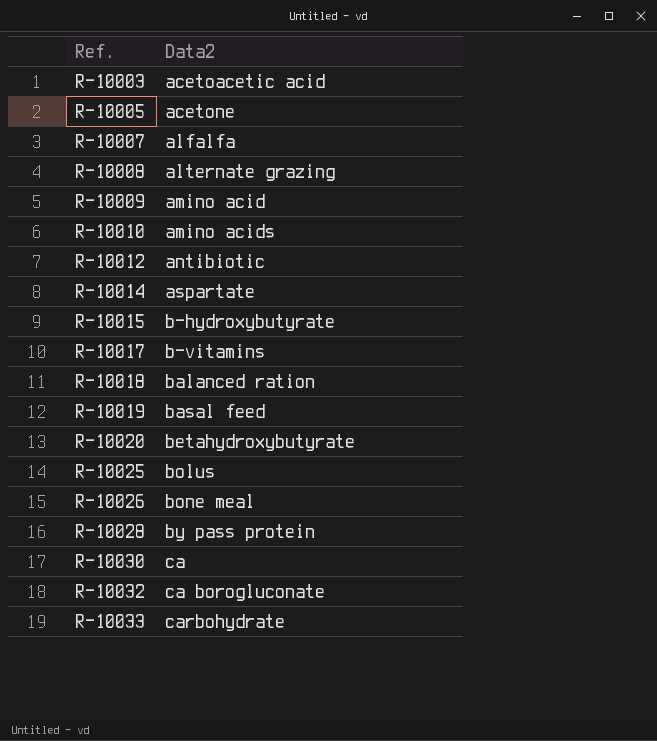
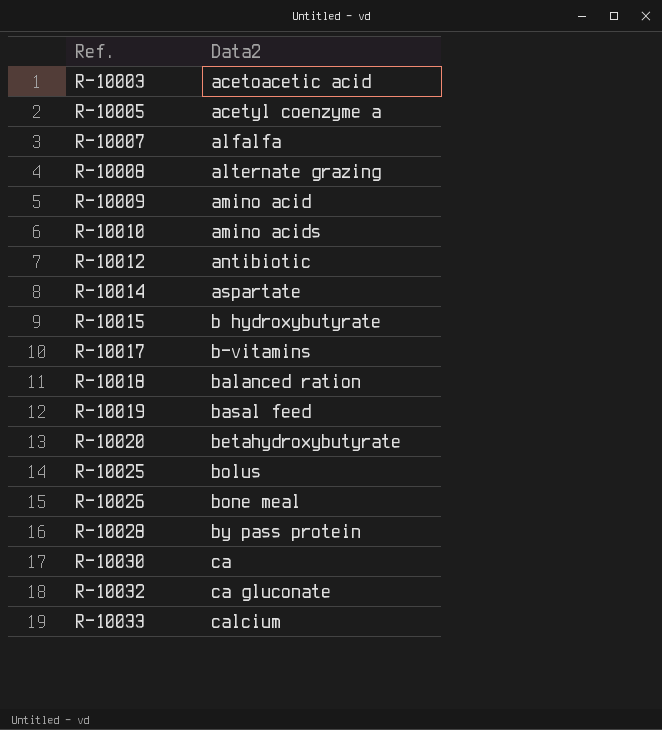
R-10005 | Data2: acetone -> acetyl coenzyme a
R-10015 | Data2: b-hydroxybutyrate -> b hydroxybutyrate
R-10032 | Data2: ca borogluconate -> ca gluconate
R-10033 | Data2: carbohydrate -> calcium

